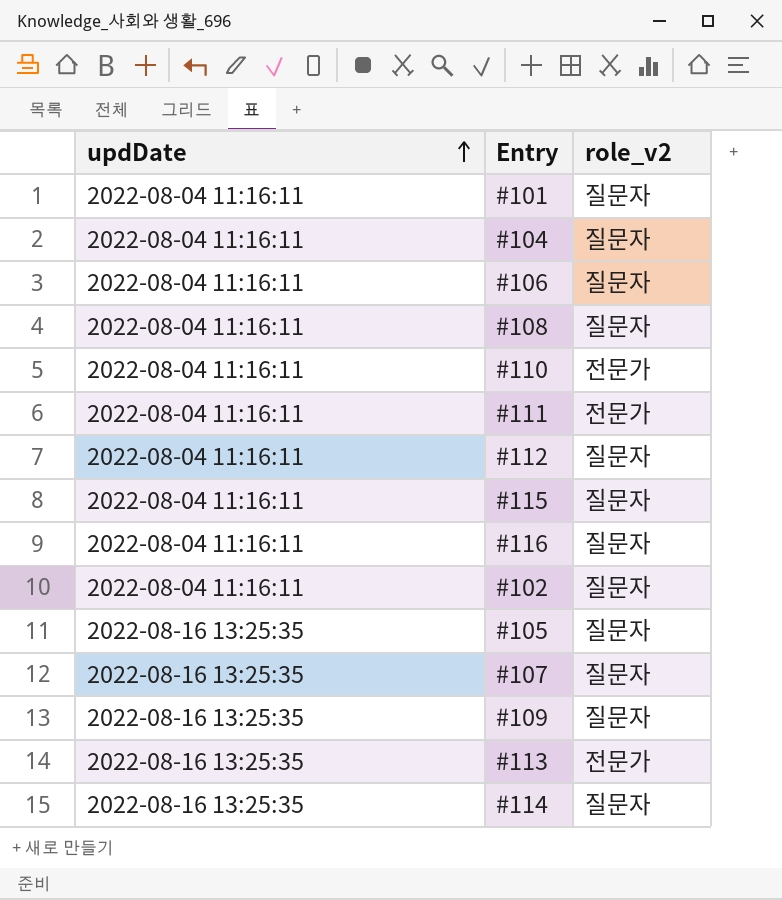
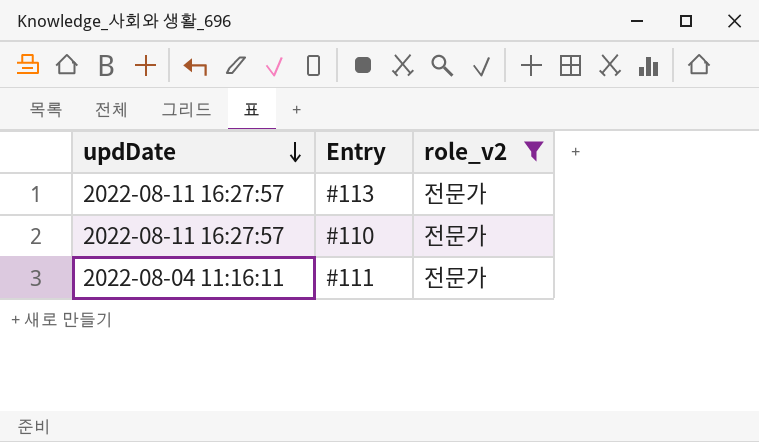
filter: none -> role_v2 = 전문가
row order: updDate ascending -> updDate descending
#113 | updDate: 2022-08-16 13:25:35 -> 2022-08-11 16:27:57
#110 | updDate: 2022-08-04 11:16:11 -> 2022-08-11 16:27:57

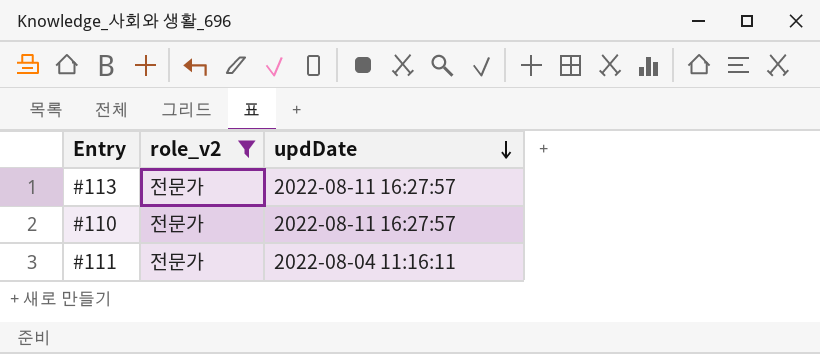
column updDate | position: 1 -> 3

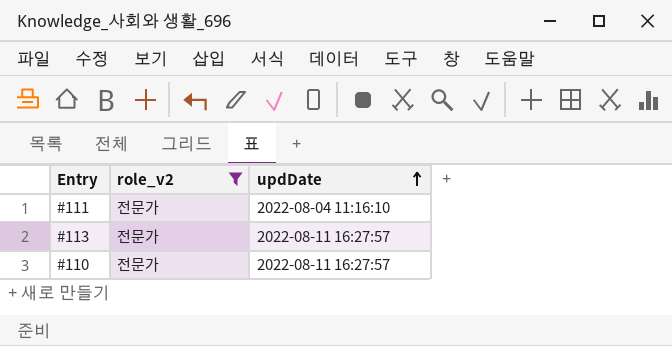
row order: updDate descending -> updDate ascending
#111 | updDate: 2022-08-04 11:16:11 -> 2022-08-04 11:16:10

